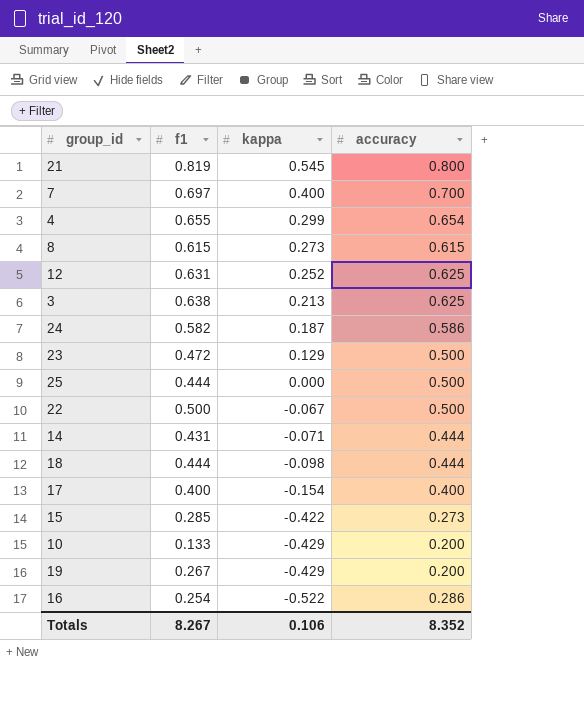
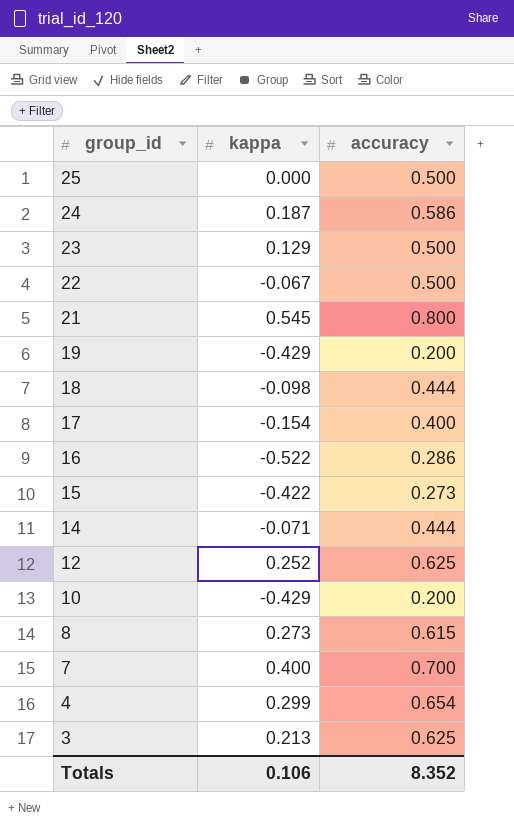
row order: kappa descending -> group_id descending
column f1 | position: 2 -> none

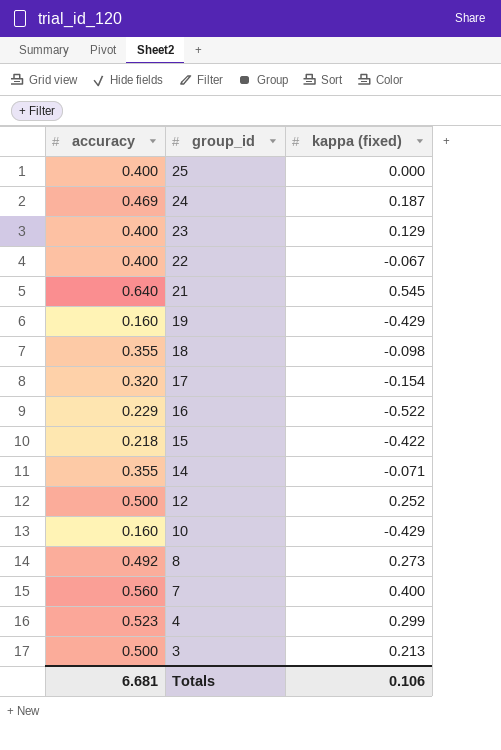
column accuracy | position: 3 -> 1
column name: kappa -> kappa (fixed)
25 | accuracy: 0.500 -> 0.400
24 | accuracy: 0.586 -> 0.469
23 | accuracy: 0.500 -> 0.400
22 | accuracy: 0.500 -> 0.400
21 | accuracy: 0.800 -> 0.640
19 | accuracy: 0.200 -> 0.160
18 | accuracy: 0.444 -> 0.355
17 | accuracy: 0.400 -> 0.320
16 | accuracy: 0.286 -> 0.229
15 | accuracy: 0.273 -> 0.218
14 | accuracy: 0.444 -> 0.355
12 | accuracy: 0.625 -> 0.500
10 | accuracy: 0.200 -> 0.160
8 | accuracy: 0.615 -> 0.492
7 | accuracy: 0.700 -> 0.560
4 | accuracy: 0.654 -> 0.523
3 | accuracy: 0.625 -> 0.500
Totals | accuracy: 8.352 -> 6.681

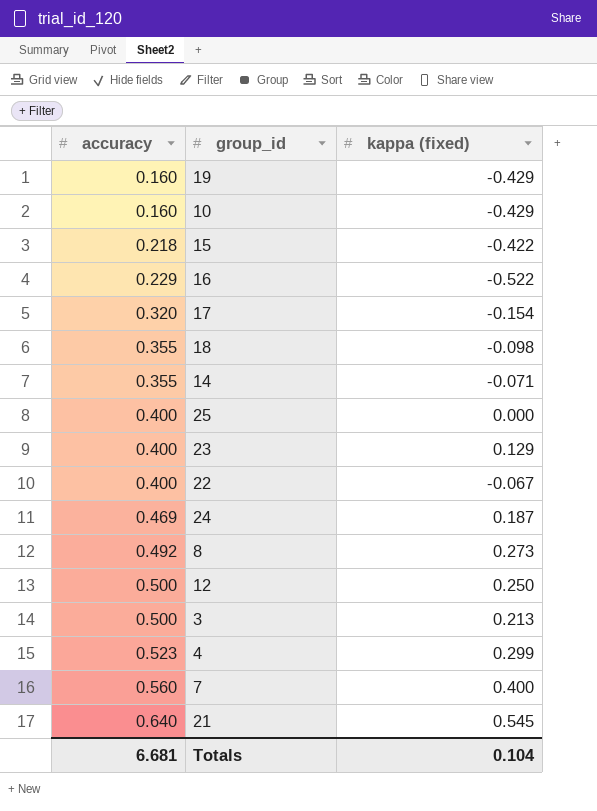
row order: group_id descending -> accuracy ascending
12 | kappa (fixed): 0.252 -> 0.250
Totals | kappa (fixed): 0.106 -> 0.104

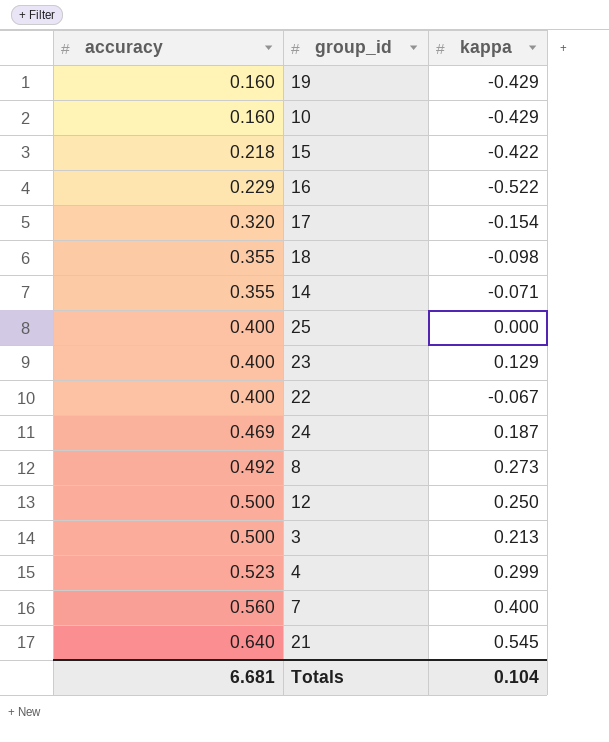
column name: kappa (fixed) -> kappa

